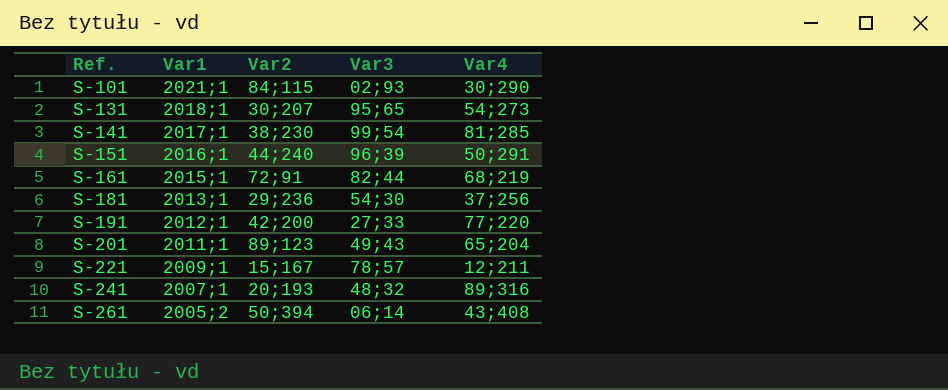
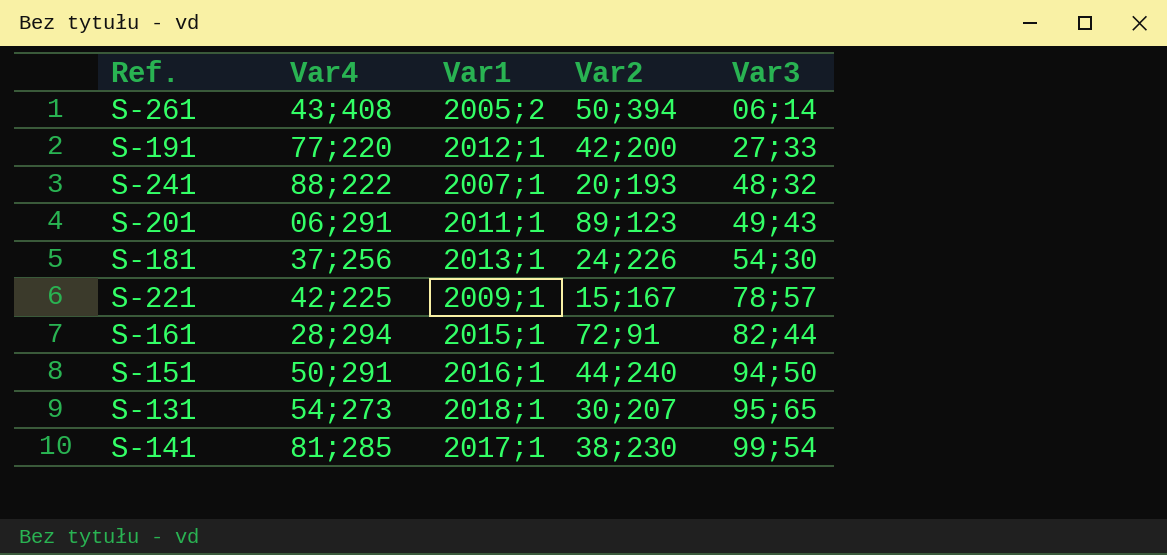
row order: Ref. ascending -> Var3 ascending
column Var4 | position: 5 -> 2
row S-101: 2021;1 | 84;115 | 02;93 | 30;290 -> none
S-241 | Var4: 89;316 -> 88;222
S-201 | Var4: 65;204 -> 06;291
S-181 | Var2: 29;236 -> 24;226
S-221 | Var4: 12;211 -> 42;225
S-161 | Var4: 68;219 -> 28;294
S-151 | Var3: 96;39 -> 94;50

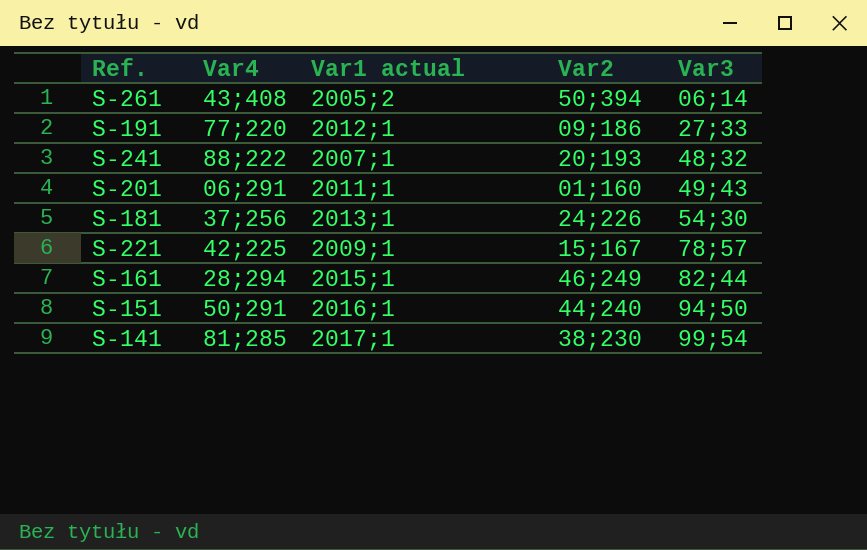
column name: Var1 -> Var1 actual
row S-131: 54;273 | 2018;1 | 30;207 | 95;65 -> none
S-191 | Var2: 42;200 -> 09;186
S-201 | Var2: 89;123 -> 01;160
S-161 | Var2: 72;91 -> 46;249

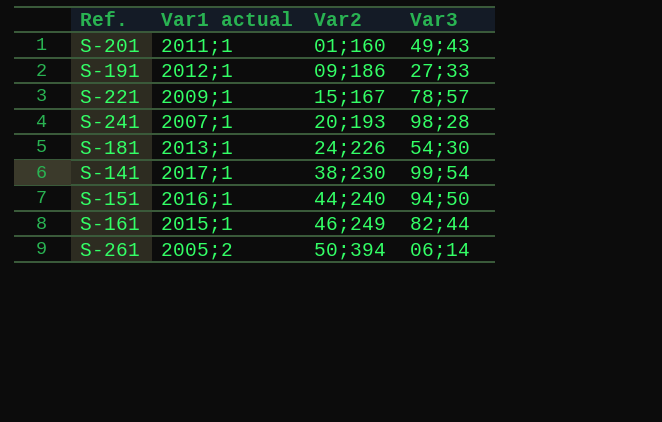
row order: Var3 ascending -> Var2 ascending
column Var4 | position: 2 -> none
S-241 | Var3: 48;32 -> 98;28

